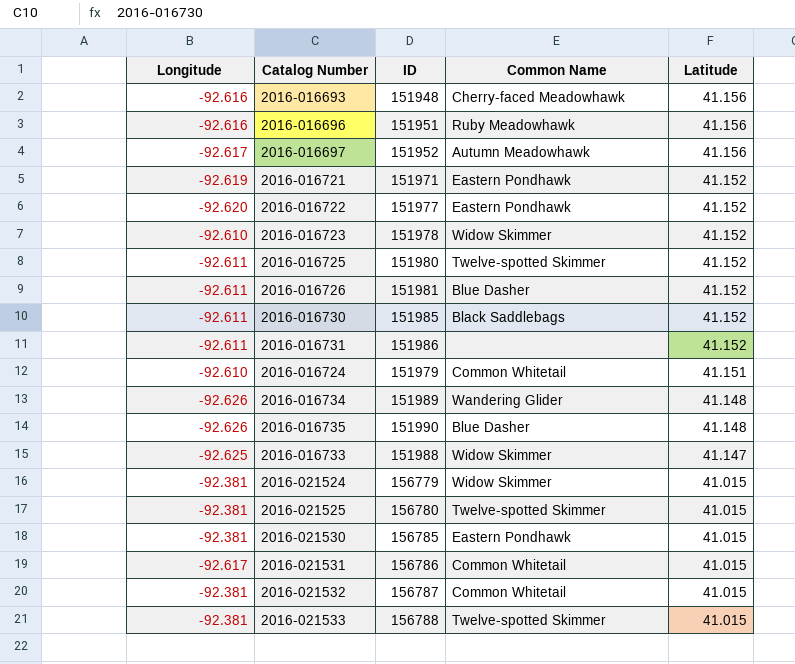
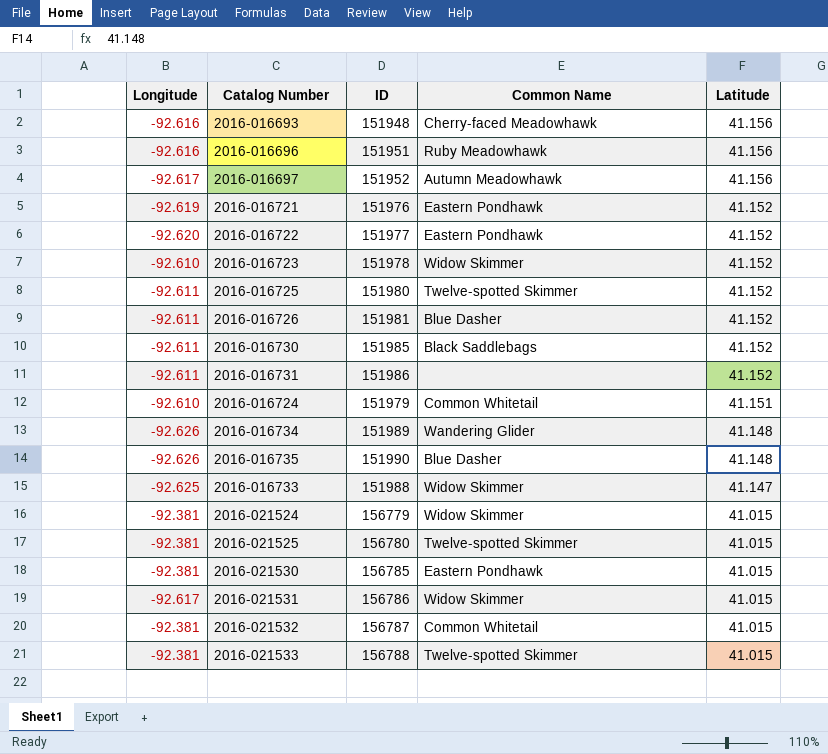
2016-016721 | ID: 151971 -> 151976
2016-021531 | Common Name: Common Whitetail -> Widow Skimmer

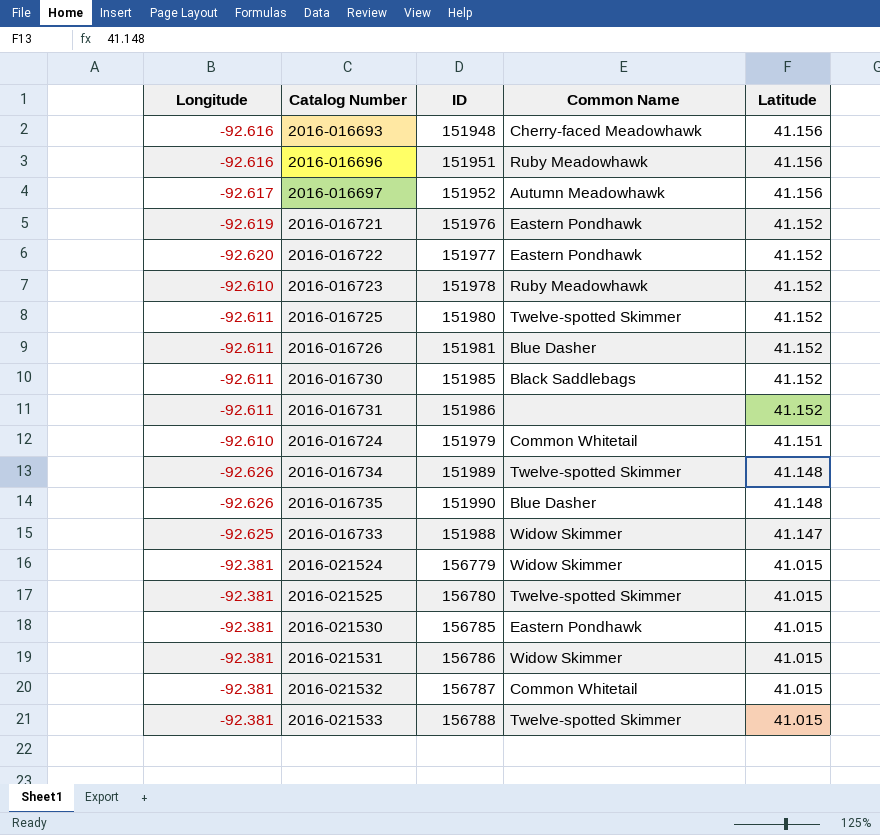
2016-016723 | Common Name: Widow Skimmer -> Ruby Meadowhawk
2016-016734 | Common Name: Wandering Glider -> Twelve-spotted Skimmer
2016-021531 | Longitude: -92.617 -> -92.381

